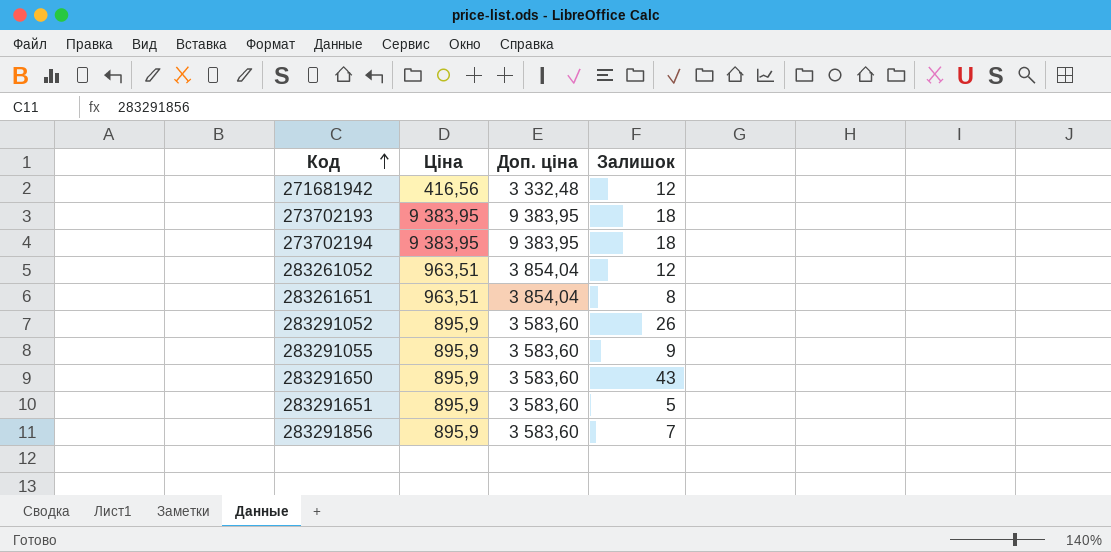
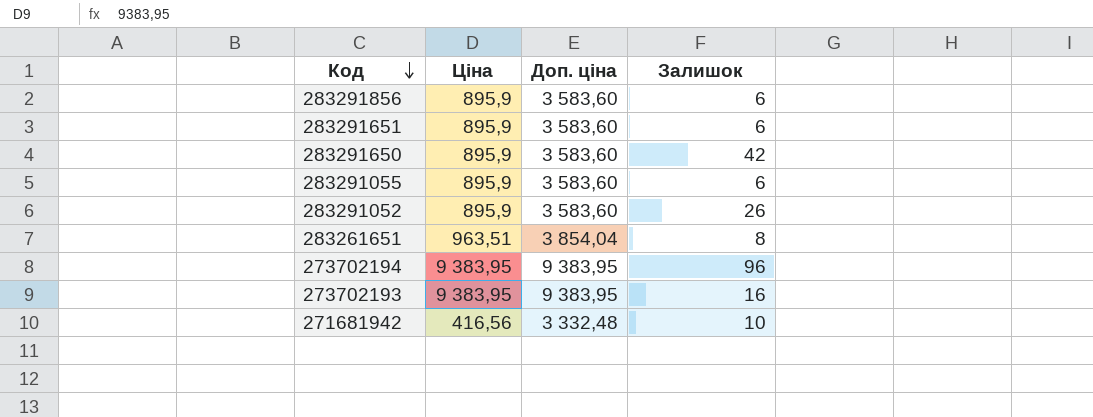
row order: Код ascending -> Код descending
row 283261052: 963,51 | 3 854,04 | 12 -> none
283291856 | Залишок: 7 -> 6
283291651 | Залишок: 5 -> 6
283291650 | Залишок: 43 -> 42
283291055 | Залишок: 9 -> 6
273702194 | Залишок: 18 -> 96
273702193 | Залишок: 18 -> 16
271681942 | Залишок: 12 -> 10

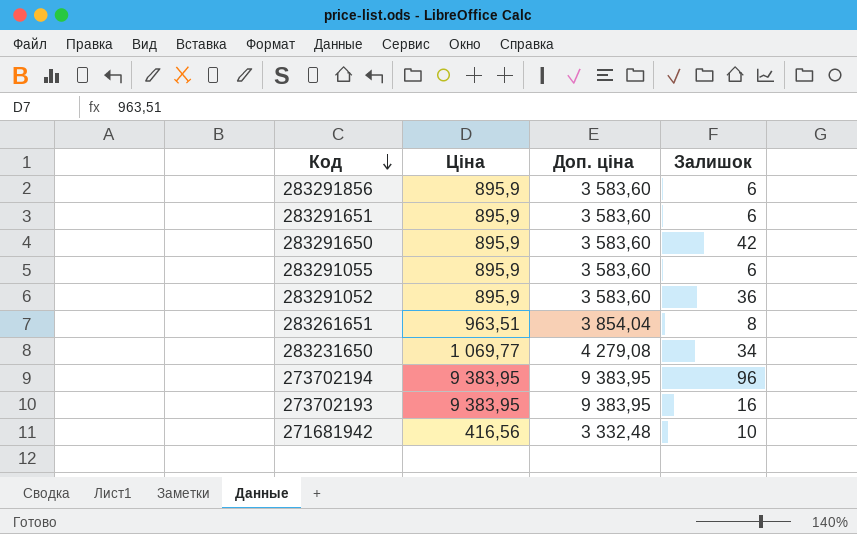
283291052 | Залишок: 26 -> 36
row 283231650: none -> 1 069,77 | 4 279,08 | 34

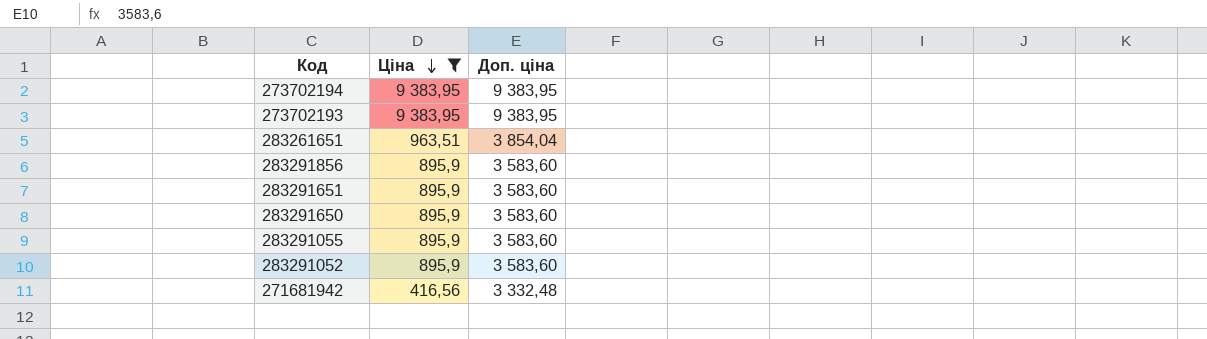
filter: none -> Ціна != 1 069,77
row order: Код descending -> Ціна descending
column Залишок | position: 4 -> none

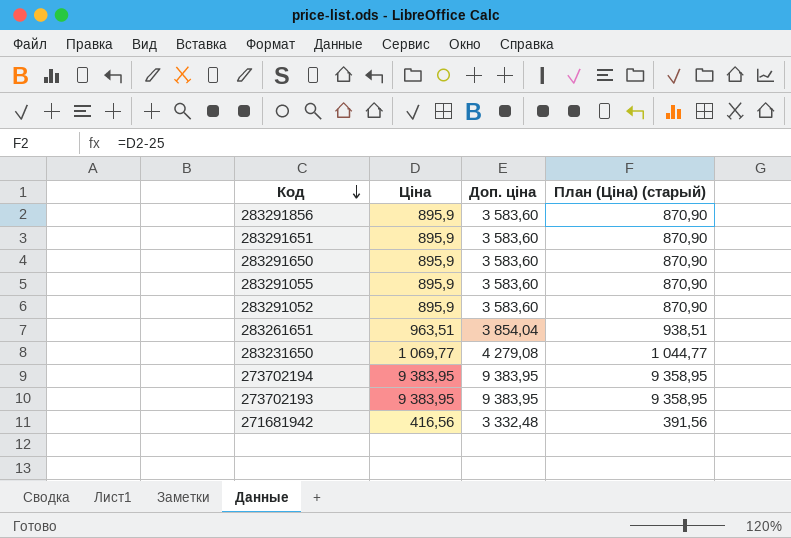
filter: Ціна != 1 069,77 -> none
row order: Ціна descending -> Код descending
column План (Ціна) (старый) | formula: none -> [Ціна] - 25

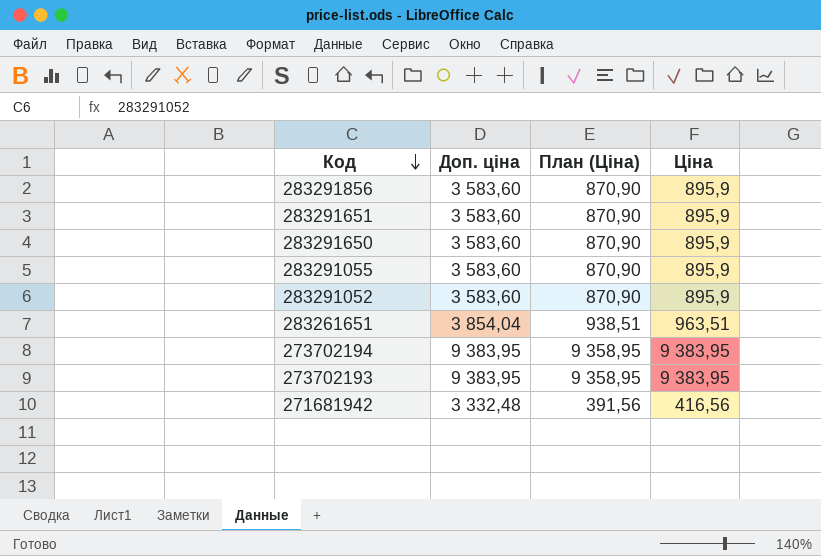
column name: План (Ціна) (старый) -> План (Ціна)
column Ціна | position: 2 -> 4
row 283231650: 1 069,77 | 4 279,08 | 1 044,77 -> none

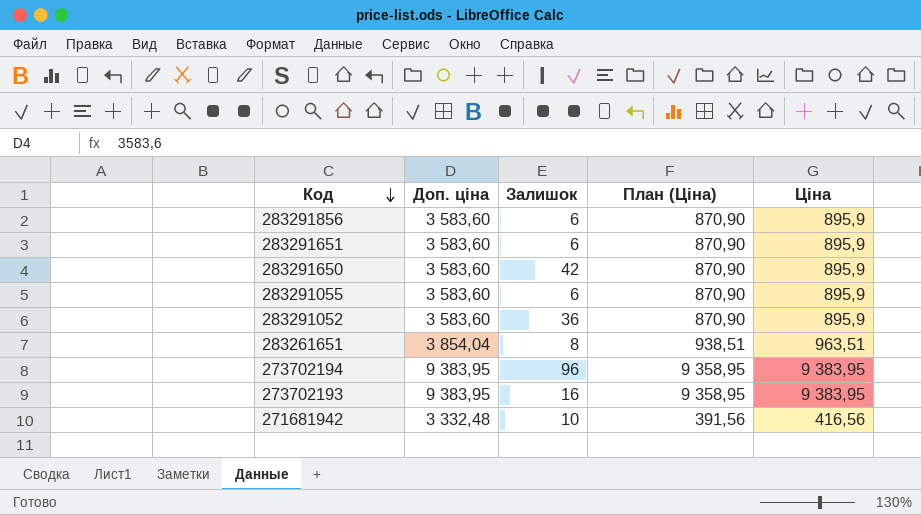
column Залишок | position: none -> 3

